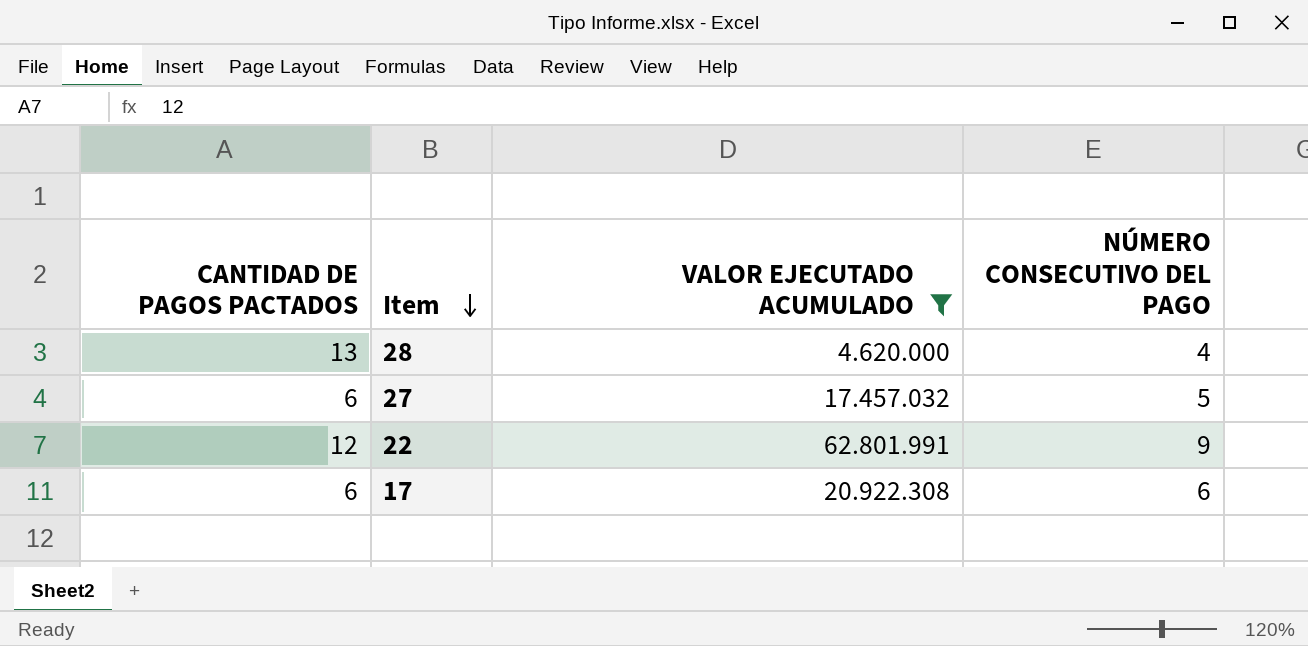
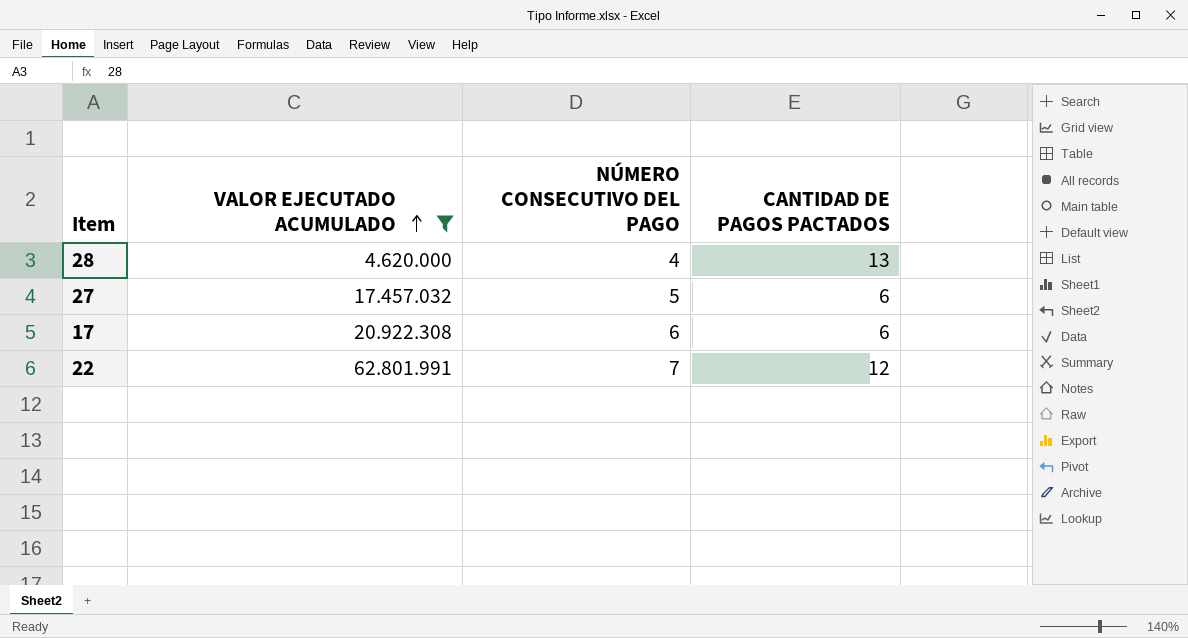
row order: Item descending -> VALOR EJECUTADO ACUMULADO ascending
column CANTIDAD DE PAGOS PACTADOS | position: 1 -> 4
22 | NÚMERO CONSECUTIVO DEL PAGO: 9 -> 7

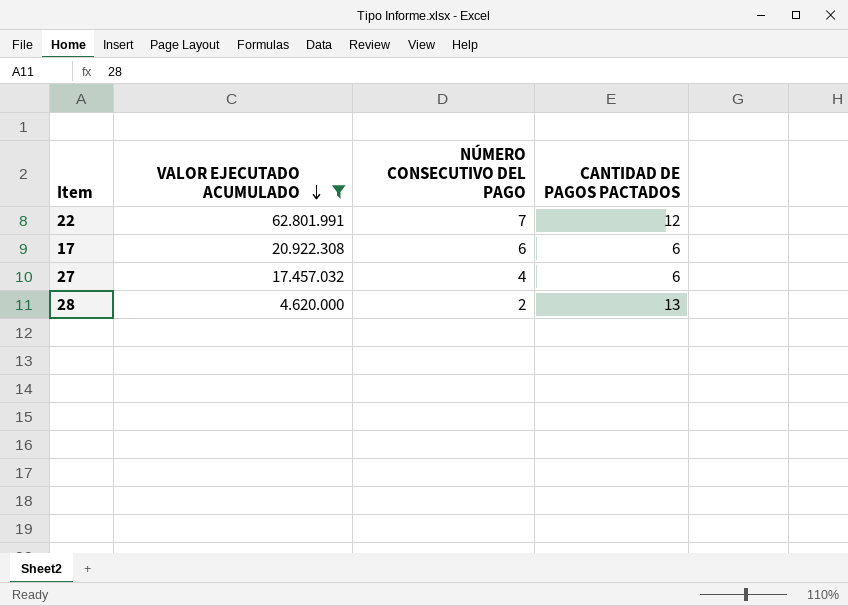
row order: VALOR EJECUTADO ACUMULADO ascending -> VALOR EJECUTADO ACUMULADO descending
27 | NÚMERO CONSECUTIVO DEL PAGO: 5 -> 4
28 | NÚMERO CONSECUTIVO DEL PAGO: 4 -> 2

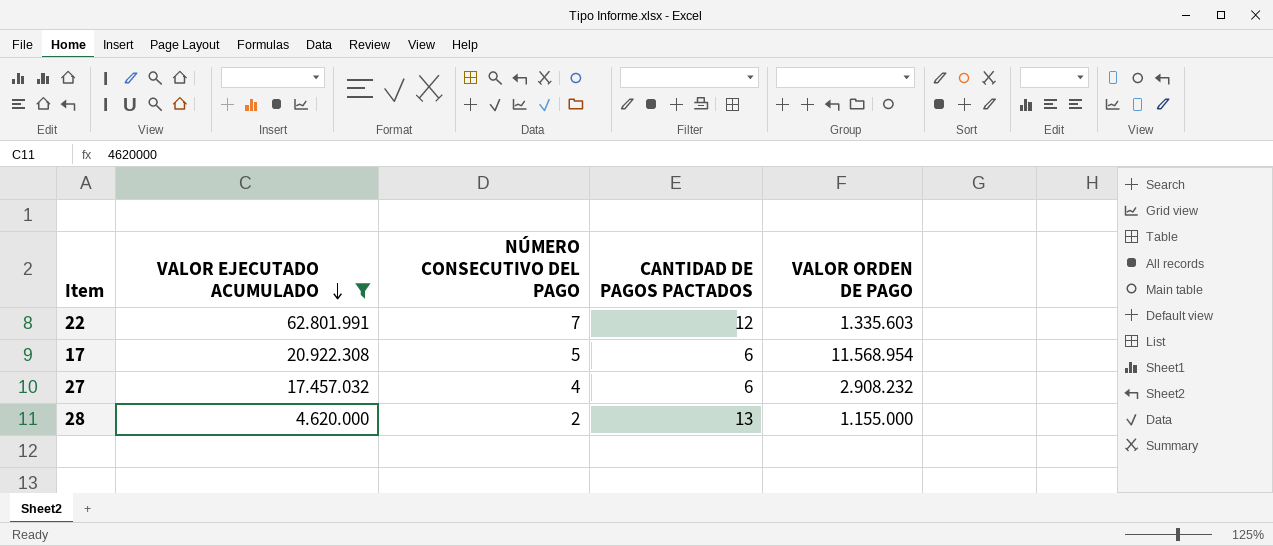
column VALOR ORDEN DE PAGO | position: none -> 5
17 | NÚMERO CONSECUTIVO DEL PAGO: 6 -> 5

